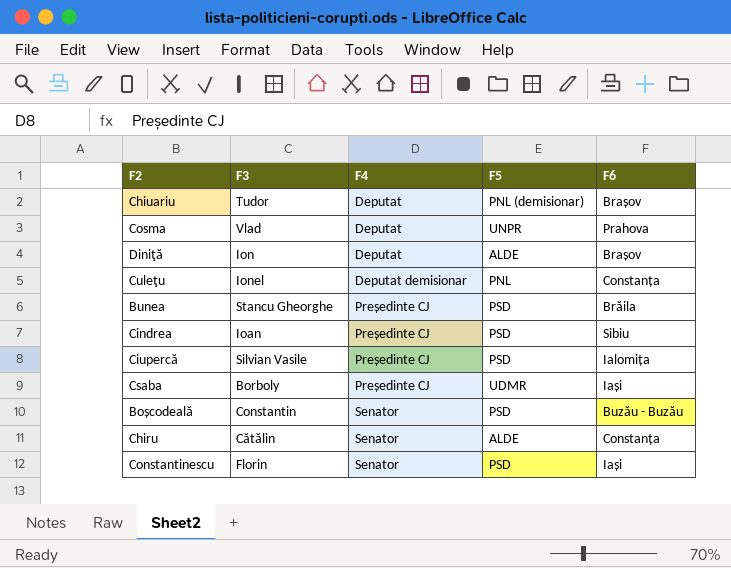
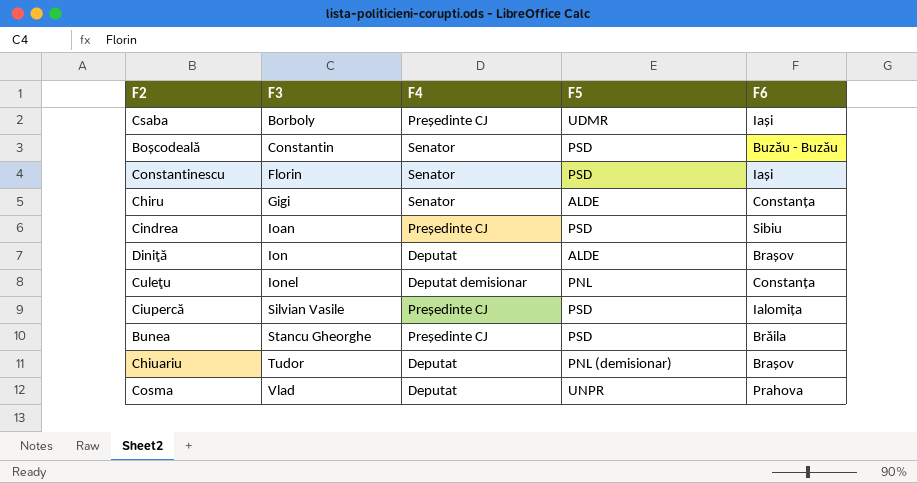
row order: F4 ascending -> F3 ascending
Chiru | F3: Cătălin -> Gigi

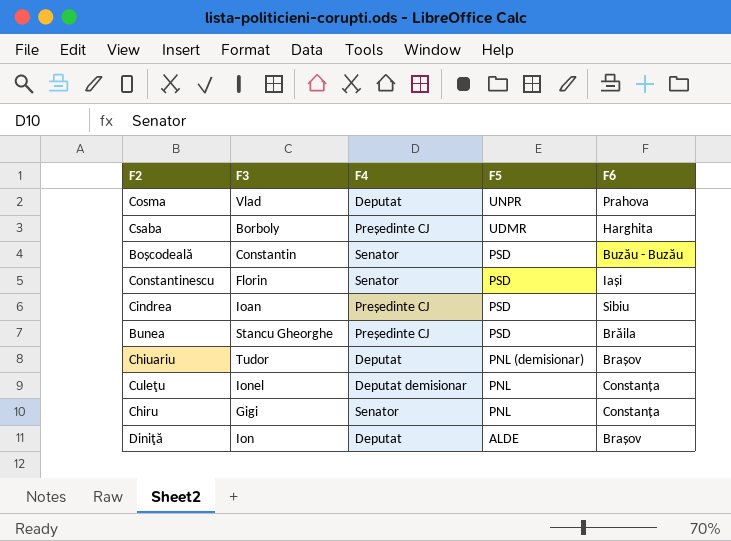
row order: F3 ascending -> F5 descending
row Ciupercă: Silvian Vasile | Președinte CJ | PSD | Ialomița -> none
Csaba | F6: Iași -> Harghita
Chiru | F5: ALDE -> PNL

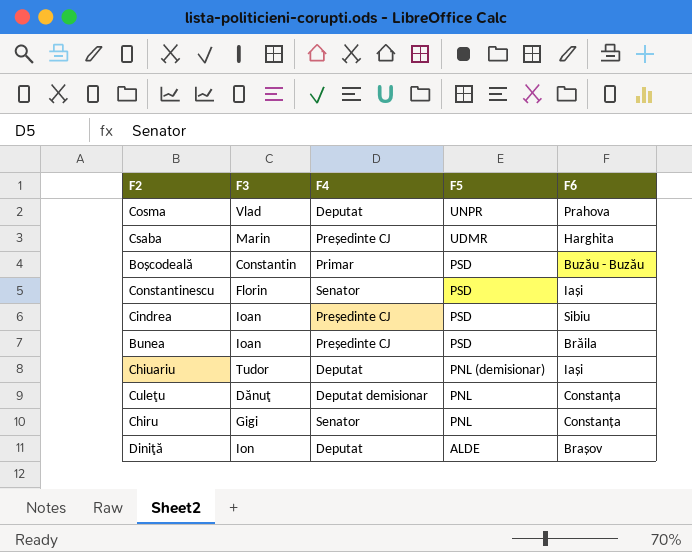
Csaba | F3: Borboly -> Marin
Boșcodeală | F4: Senator -> Primar
Bunea | F3: Stancu Gheorghe -> Ioan
Chiuariu | F6: Brașov -> Iași
Culeţu | F3: Ionel -> Dănuţ

